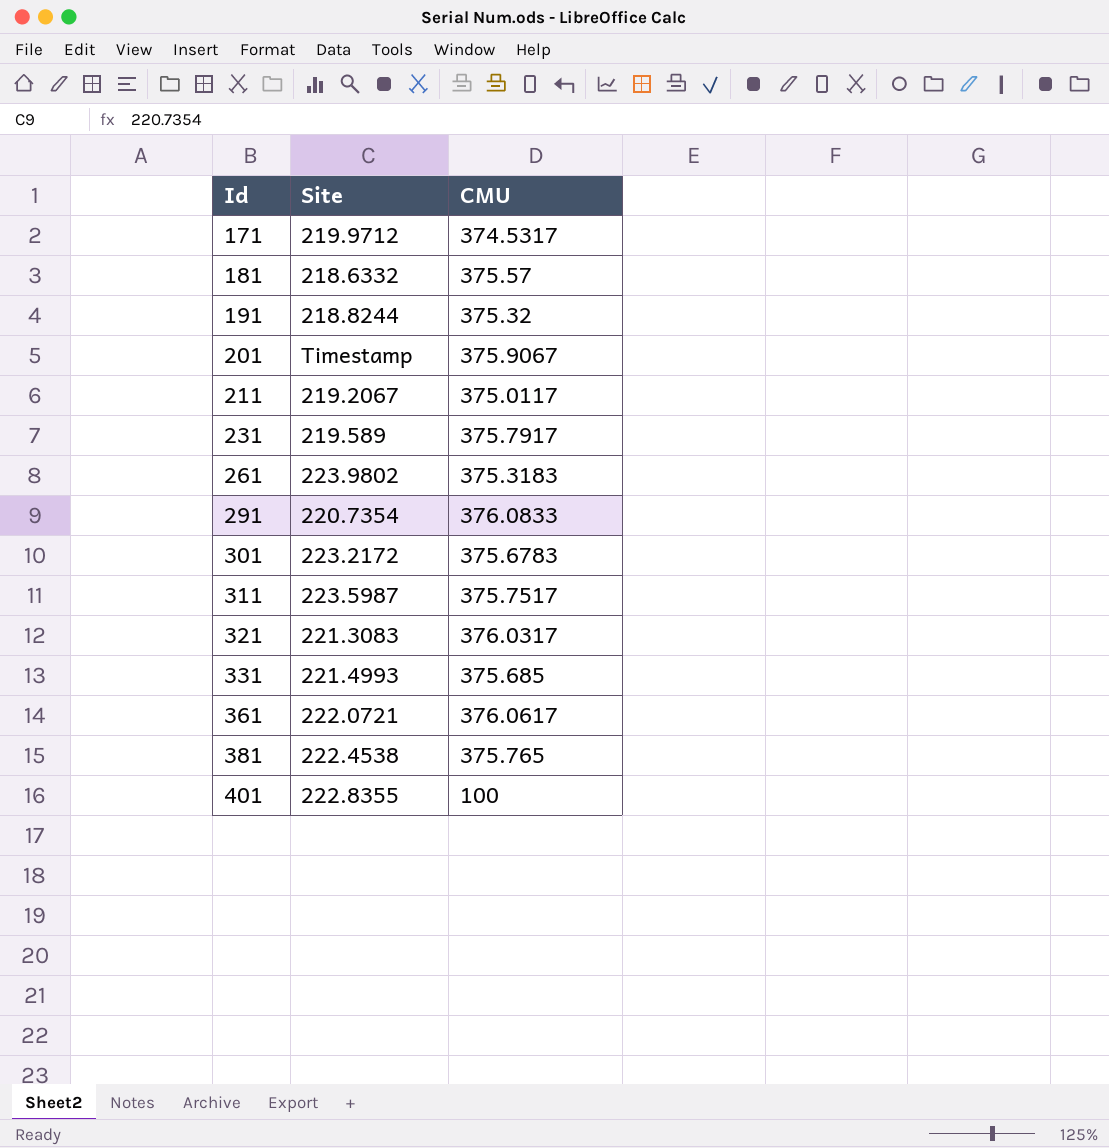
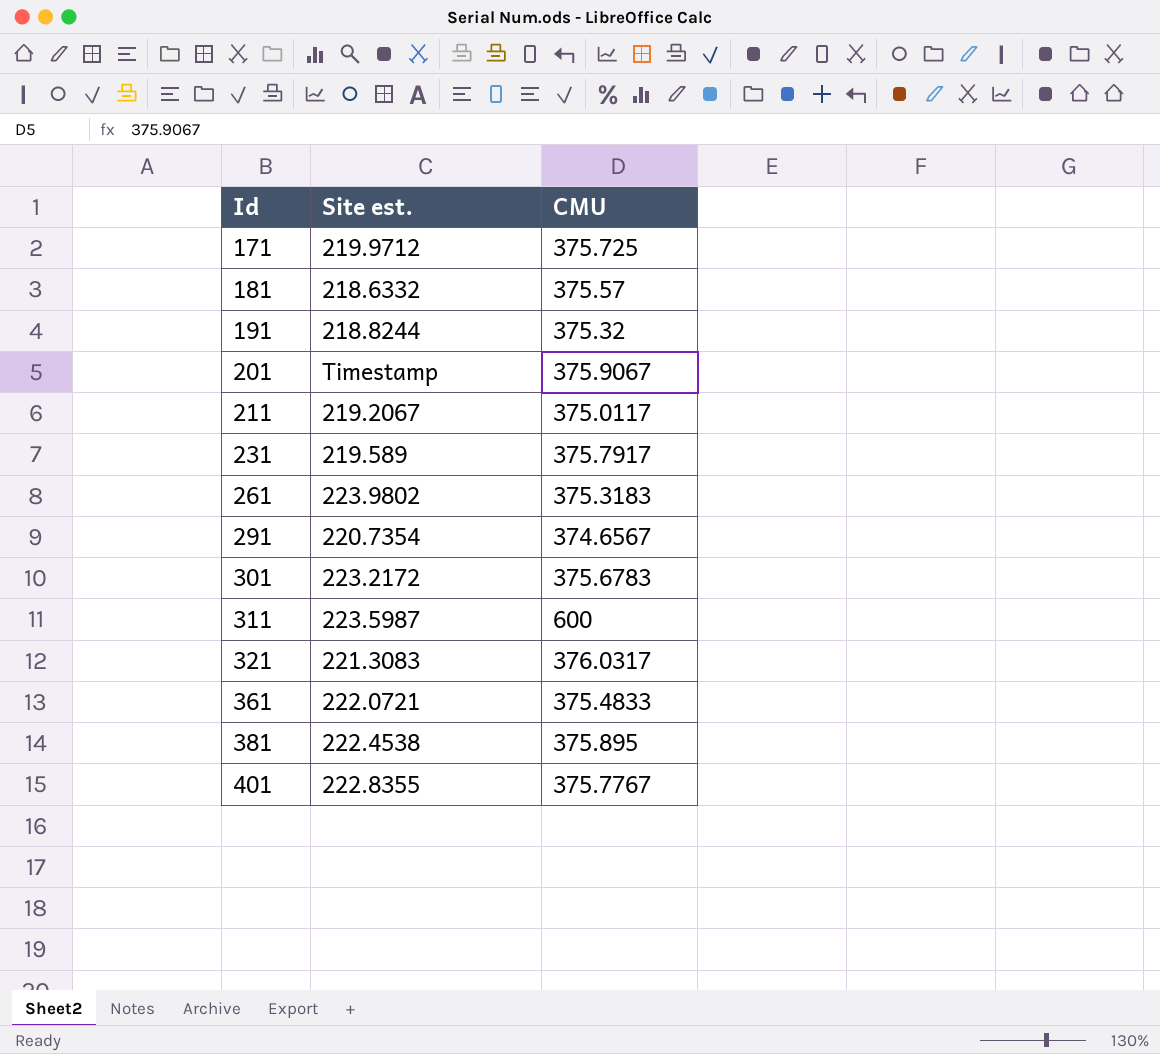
column name: Site -> Site est.
row 331: 221.4993 | 375.685 -> none
171 | CMU: 374.5317 -> 375.725
291 | CMU: 376.0833 -> 374.6567
311 | CMU: 375.7517 -> 600
361 | CMU: 376.0617 -> 375.4833
381 | CMU: 375.765 -> 375.895
401 | CMU: 100 -> 375.7767

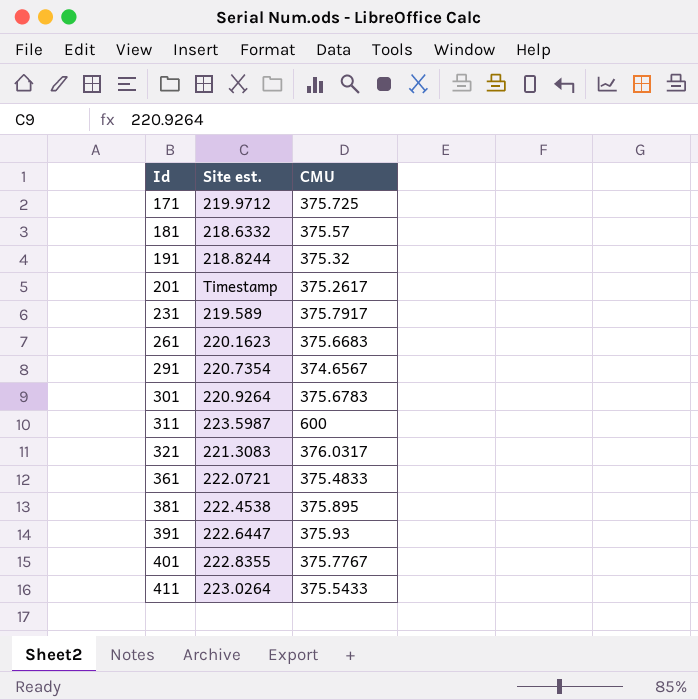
row 211: 219.2067 | 375.0117 -> none
201 | CMU: 375.9067 -> 375.2617
261 | Site est.: 223.9802 -> 220.1623
261 | CMU: 375.3183 -> 375.6683
301 | Site est.: 223.2172 -> 220.9264
row 391: none -> 222.6447 | 375.93
row 411: none -> 223.0264 | 375.5433

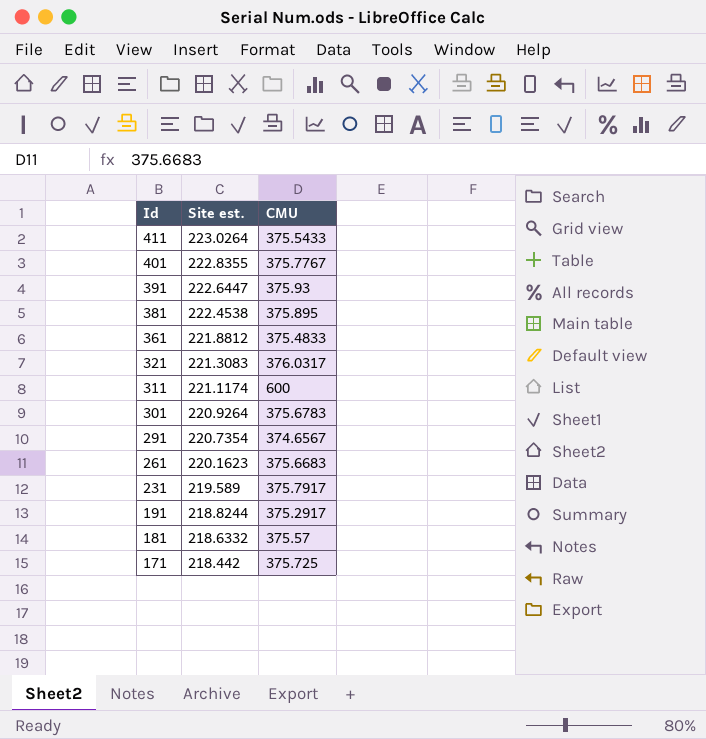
row order: Id ascending -> Id descending
row 201: Timestamp | 375.2617 -> none
361 | Site est.: 222.0721 -> 221.8812
311 | Site est.: 223.5987 -> 221.1174
191 | CMU: 375.32 -> 375.2917
171 | Site est.: 219.9712 -> 218.442

